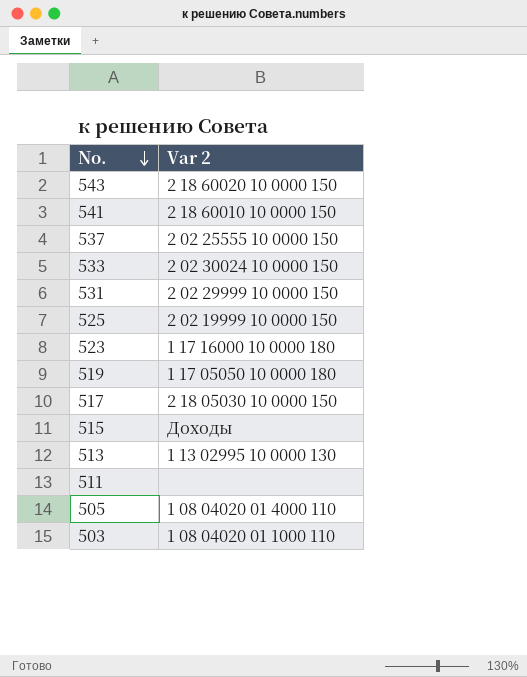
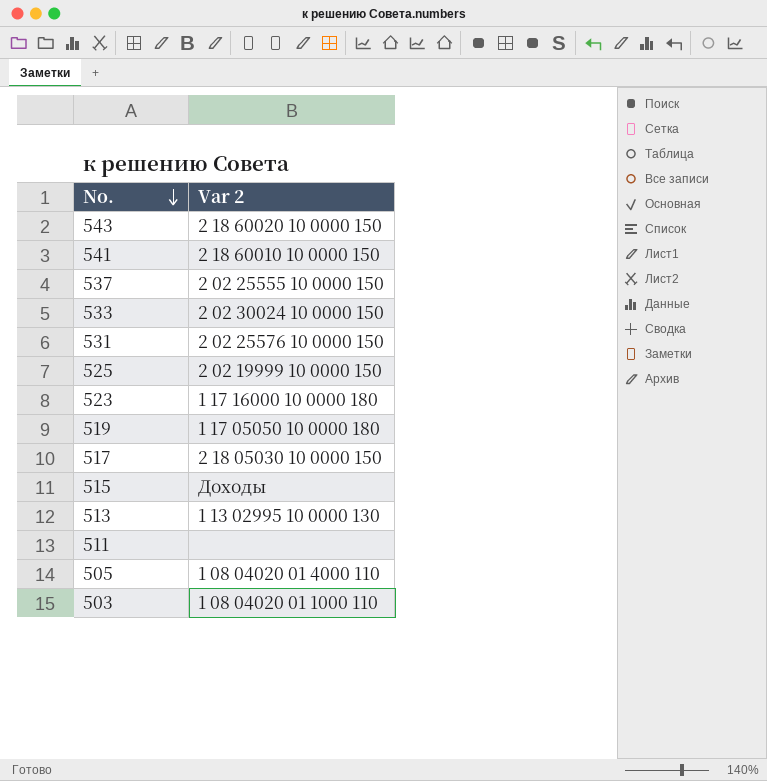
531 | Var 2: 2 02 29999 10 0000 150 -> 2 02 25576 10 0000 150

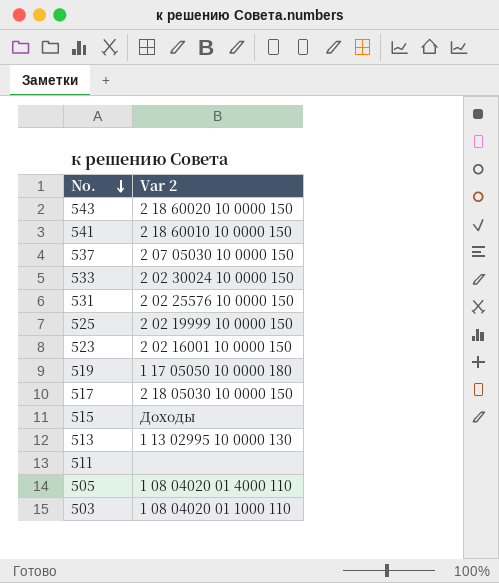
537 | Var 2: 2 02 25555 10 0000 150 -> 2 07 05030 10 0000 150
523 | Var 2: 1 17 16000 10 0000 180 -> 2 02 16001 10 0000 150

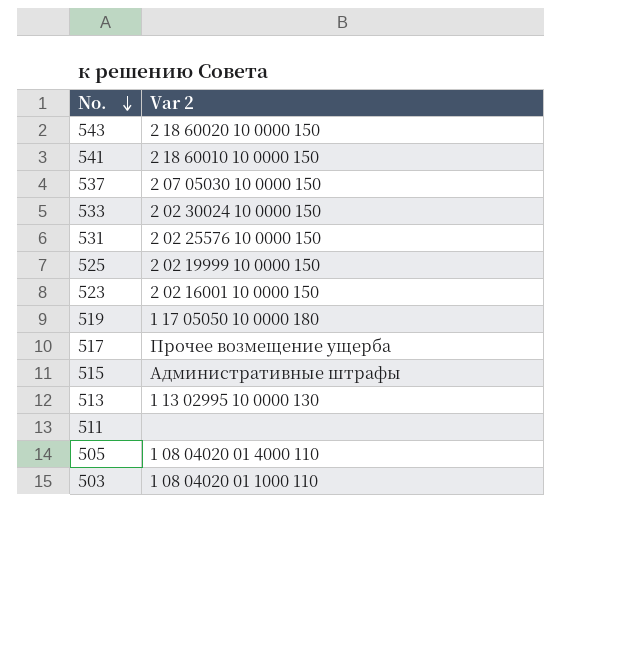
517 | Var 2: 2 18 05030 10 0000 150 -> Прочее возмещение ущерба
515 | Var 2: Доходы -> Административные штрафы

